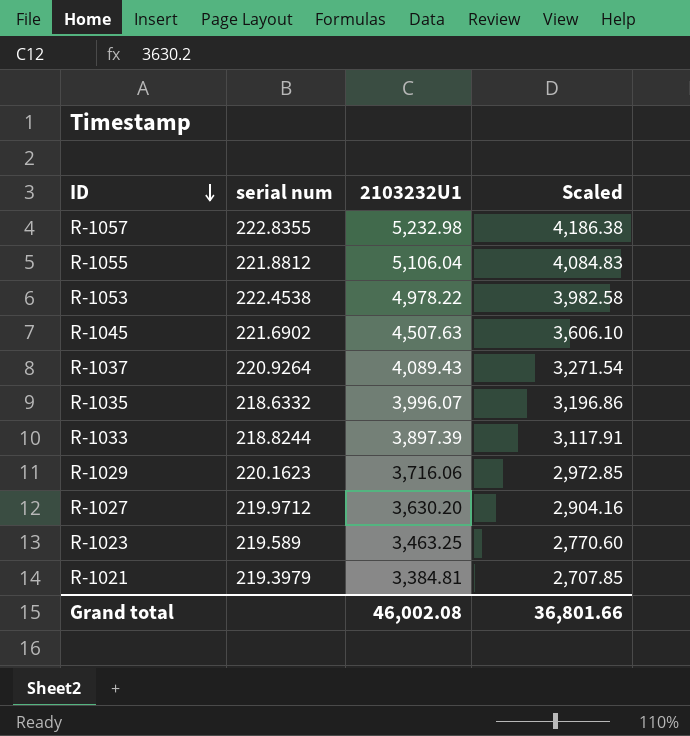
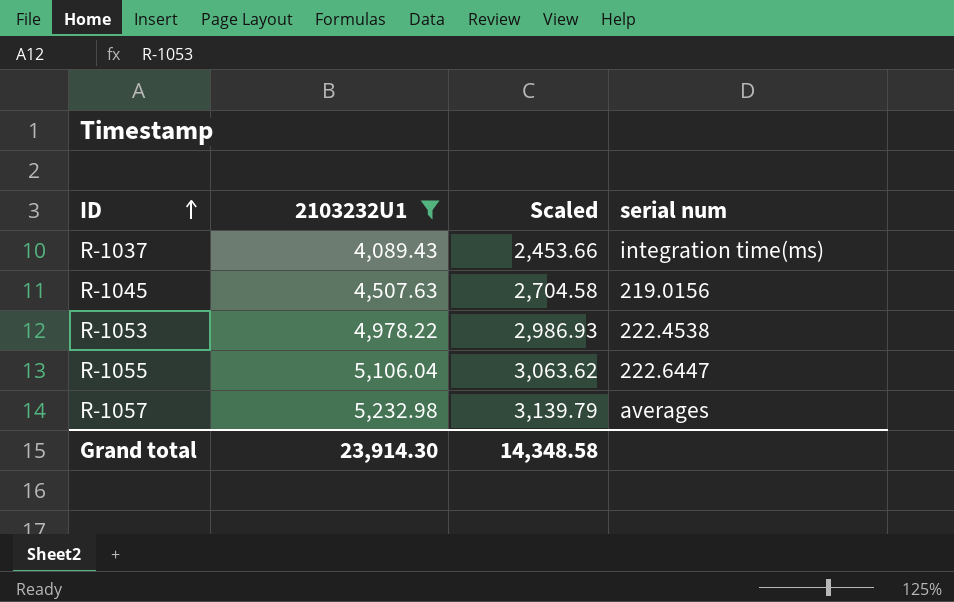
filter: none -> 2103232U1 >= 4,089.43
row order: ID descending -> ID ascending
column Scaled | formula: [2103232U1] * 0.8 -> [2103232U1] * 0.6
column serial num | position: 2 -> 4
R-1037 | serial num: 220.9264 -> integration time(ms)
R-1045 | serial num: 221.6902 -> 219.0156
R-1055 | serial num: 221.8812 -> 222.6447
R-1057 | serial num: 222.8355 -> averages
Grand total | 2103232U1: 46,002.08 -> 23,914.30
Grand total | Scaled: 36,801.66 -> 14,348.58

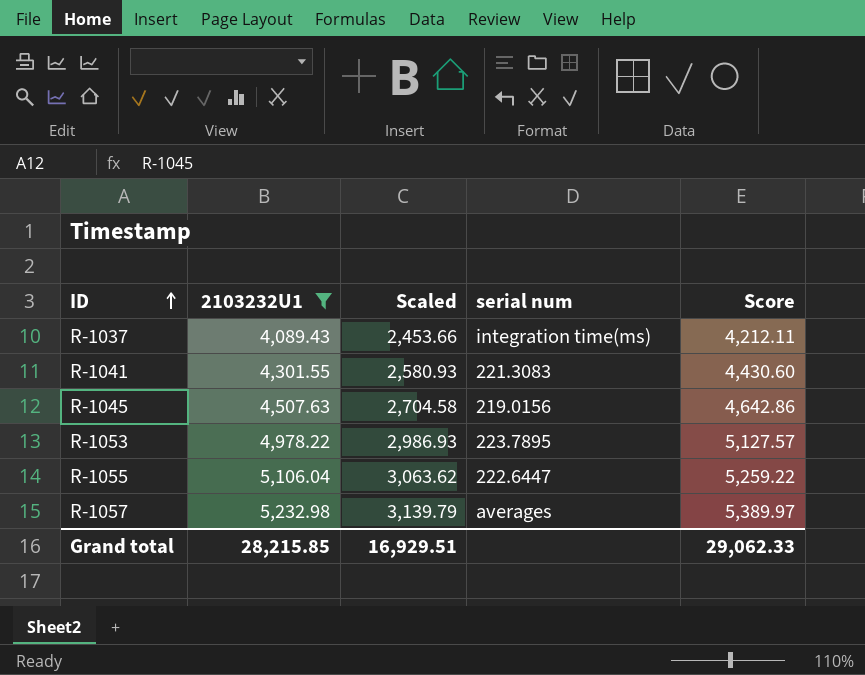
column Score | formula: none -> [2103232U1] * 1.03
row R-1041: none -> 4,301.55 | 2,580.93 | 221.3083 | 4,430.60
R-1053 | serial num: 222.4538 -> 223.7895
Grand total | 2103232U1: 23,914.30 -> 28,215.85
Grand total | Scaled: 14,348.58 -> 16,929.51

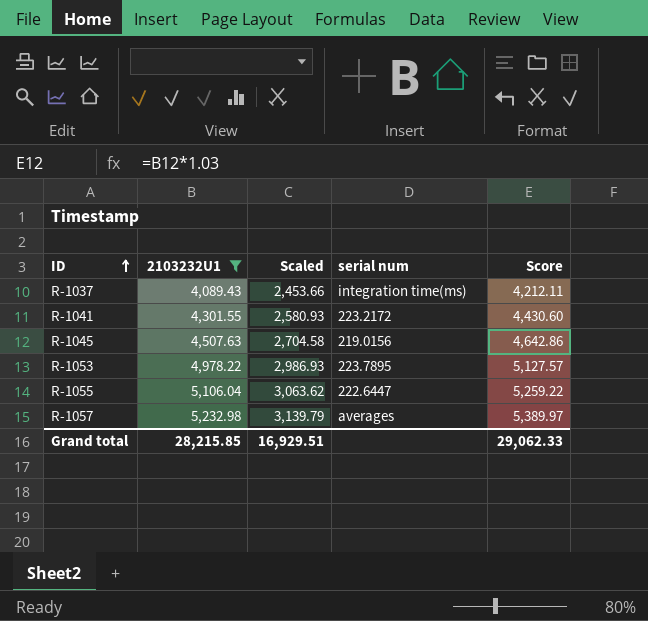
R-1041 | serial num: 221.3083 -> 223.2172

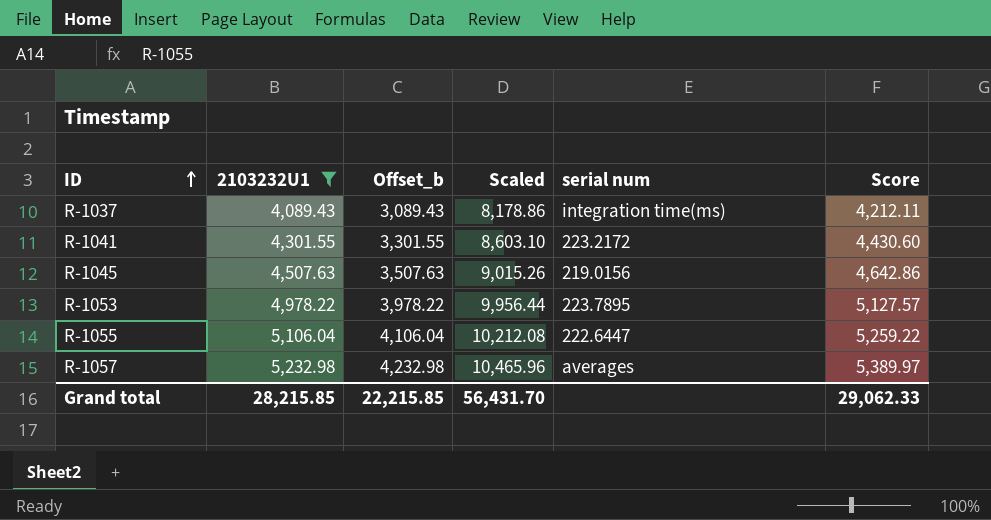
column Offset_b | formula: none -> [2103232U1] - 1000
column Scaled | formula: [2103232U1] * 0.6 -> [2103232U1] * 2
Grand total | Scaled: 16,929.51 -> 56,431.70

